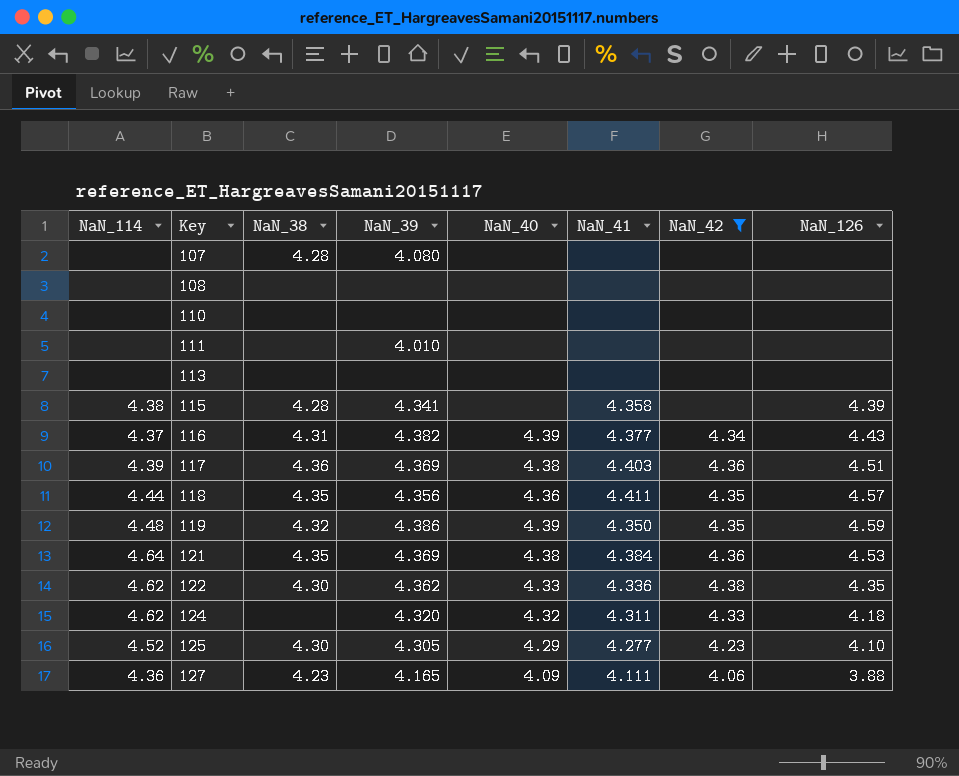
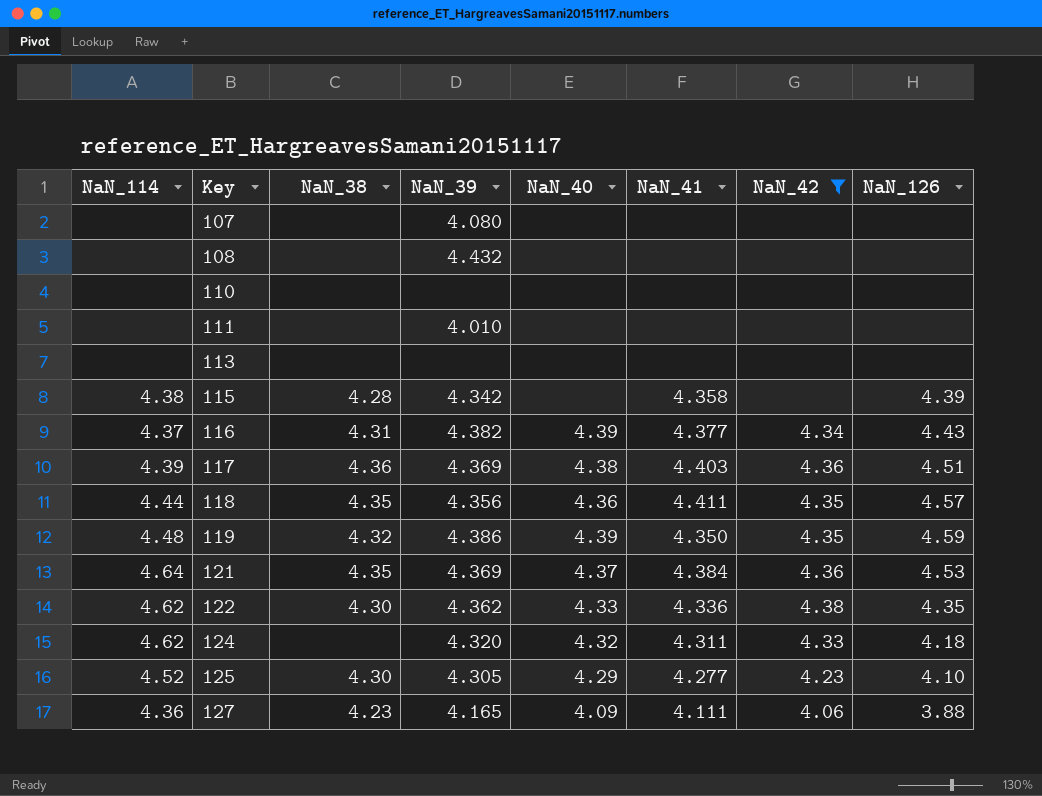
107 | NaN_38: 4.28 -> none
108 | NaN_39: none -> 4.432
115 | NaN_39: 4.341 -> 4.342
121 | NaN_40: 4.38 -> 4.37

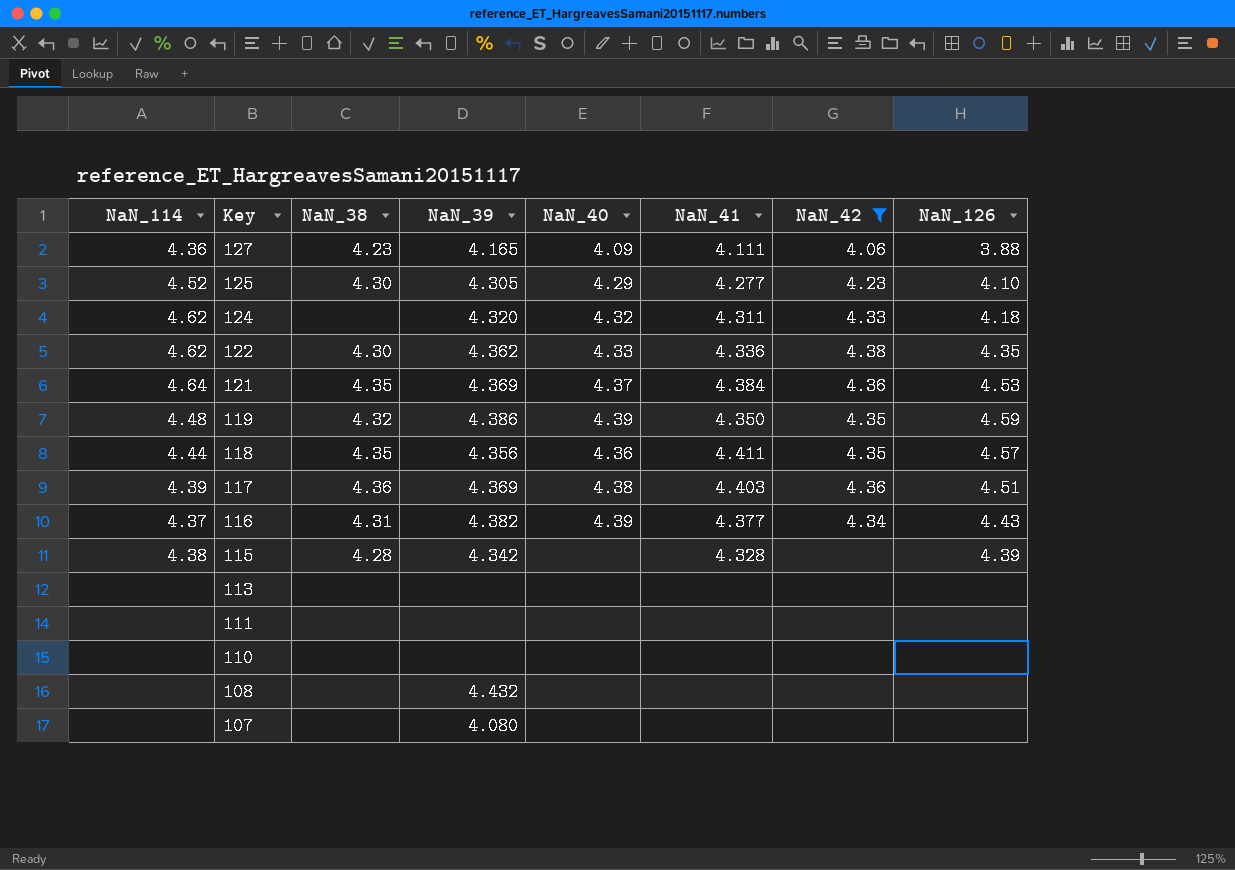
row order: Key ascending -> Key descending
115 | NaN_41: 4.358 -> 4.328
111 | NaN_39: 4.010 -> none

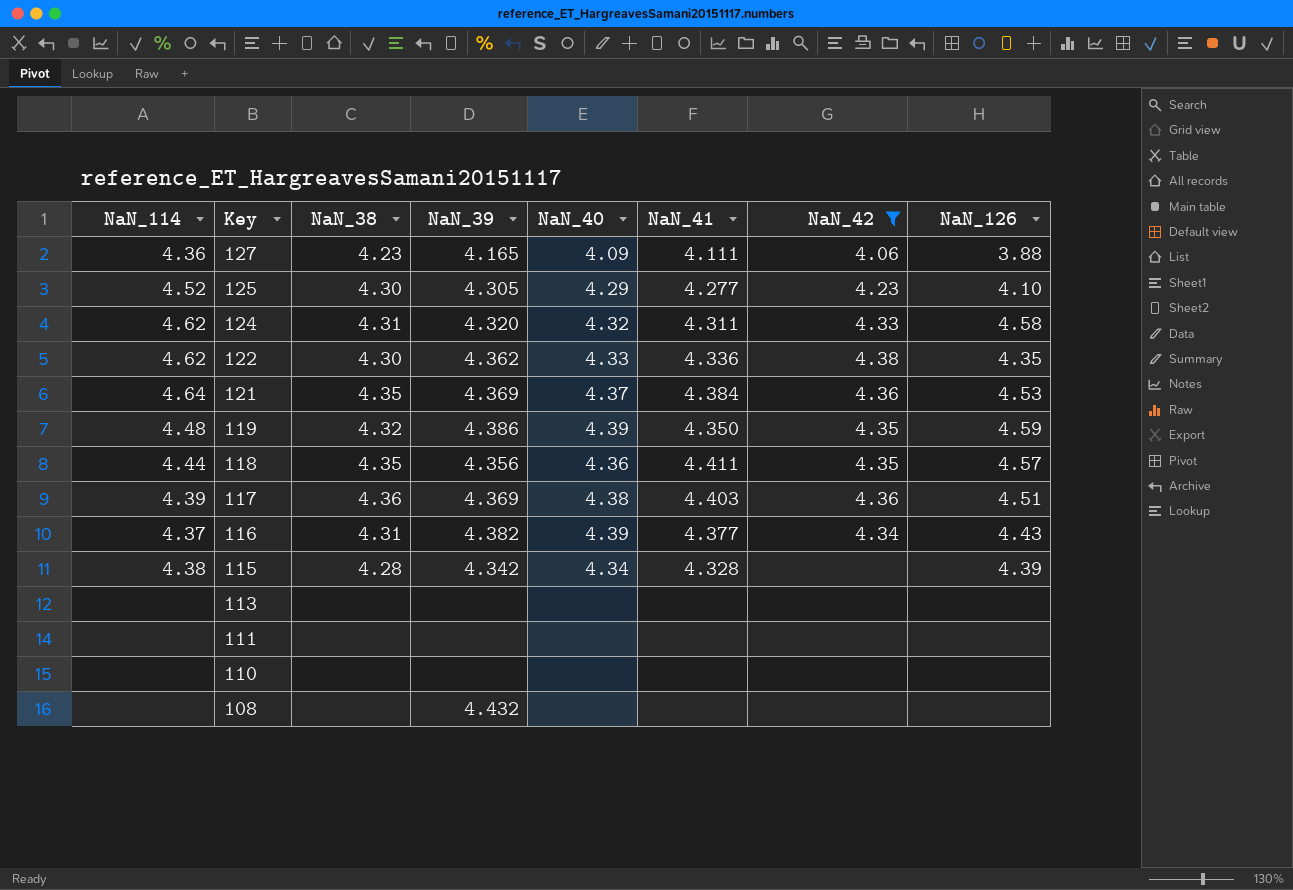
row 107: none | none | 4.080 | none | none | none | none -> none
124 | NaN_38: none -> 4.31
124 | NaN_126: 4.18 -> 4.58
115 | NaN_40: none -> 4.34

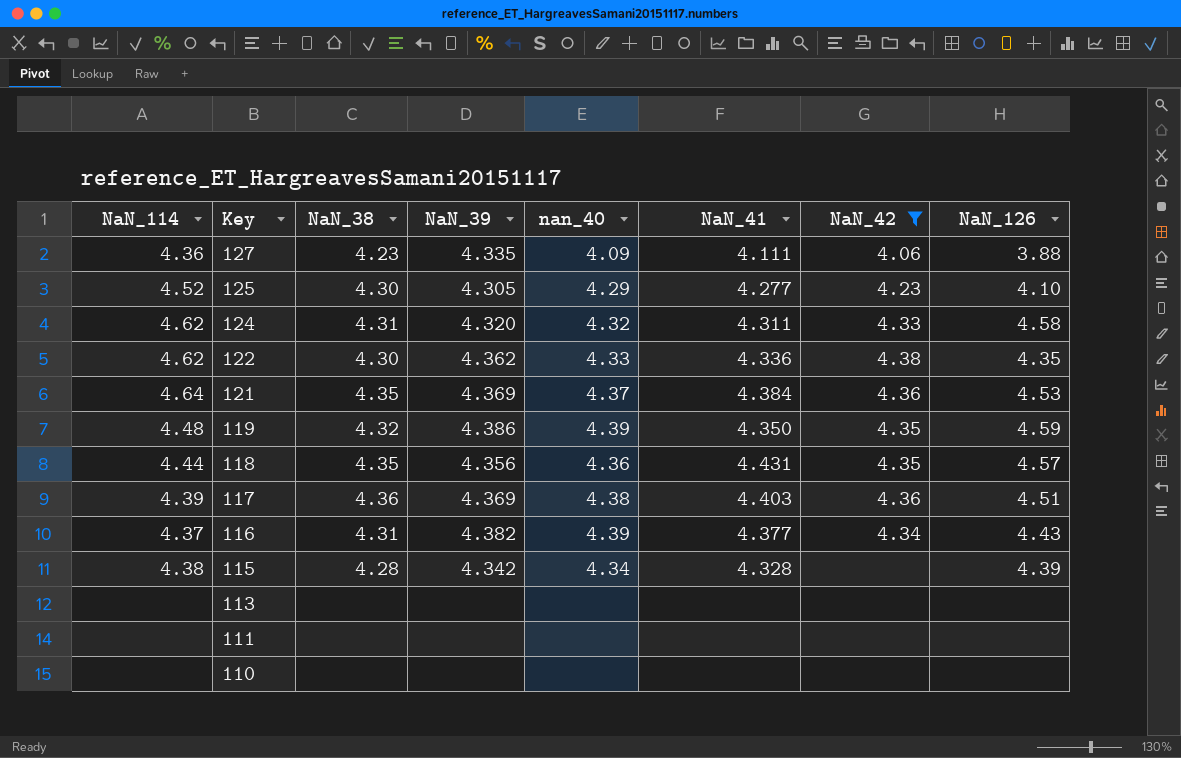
column name: NaN_40 -> nan_40
row 108: none | none | 4.432 | none | none | none | none -> none
127 | NaN_39: 4.165 -> 4.335
118 | NaN_41: 4.411 -> 4.431

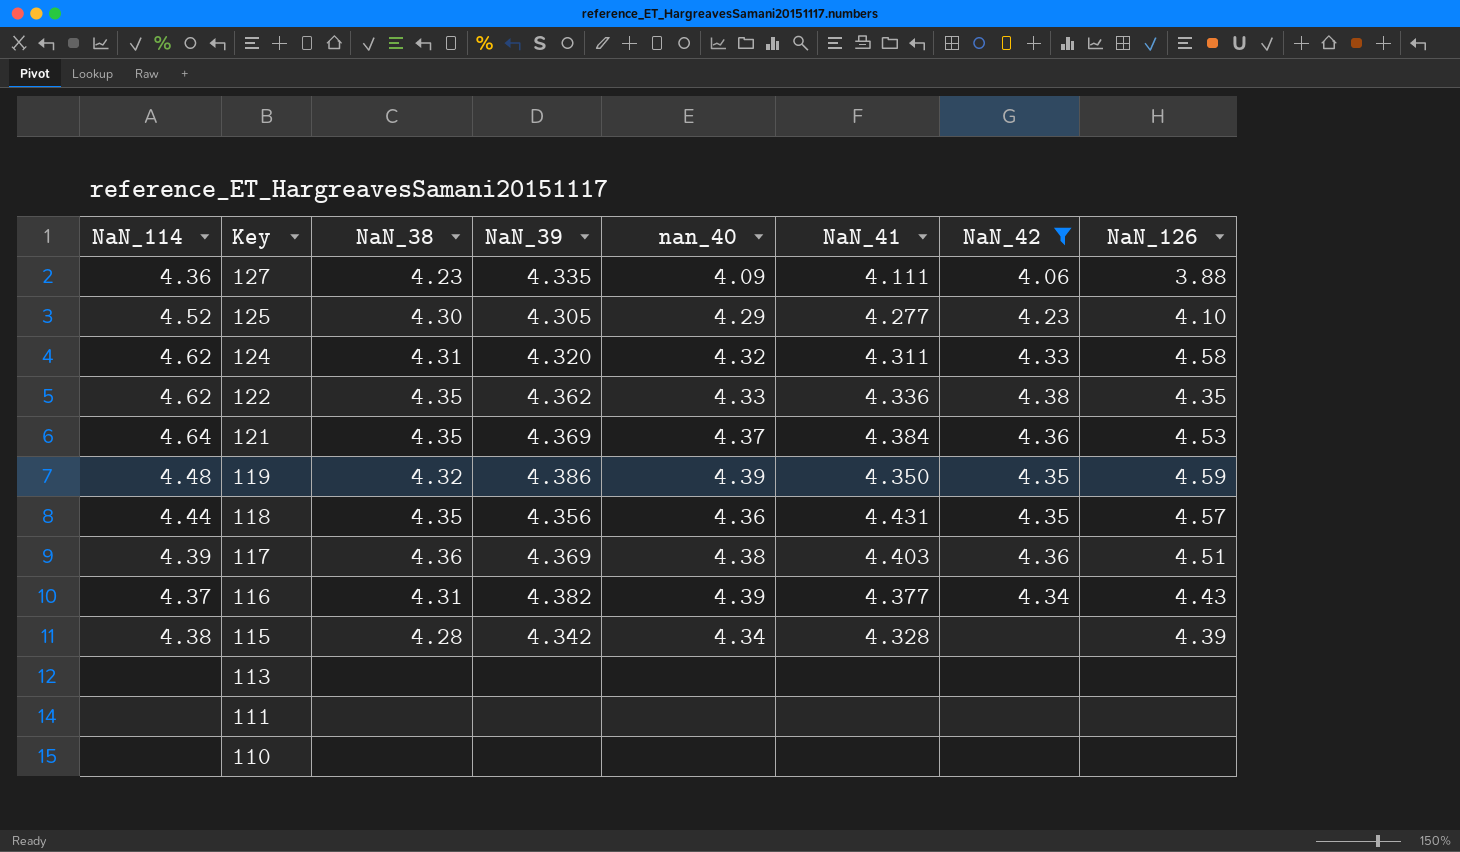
122 | NaN_38: 4.30 -> 4.35

